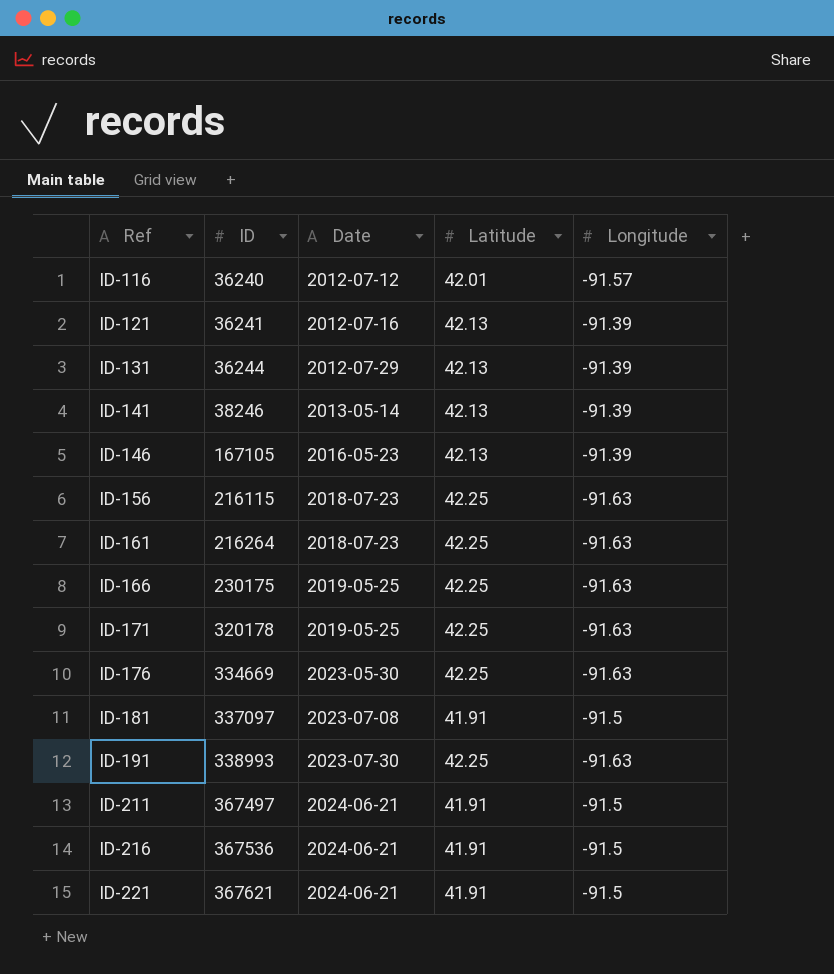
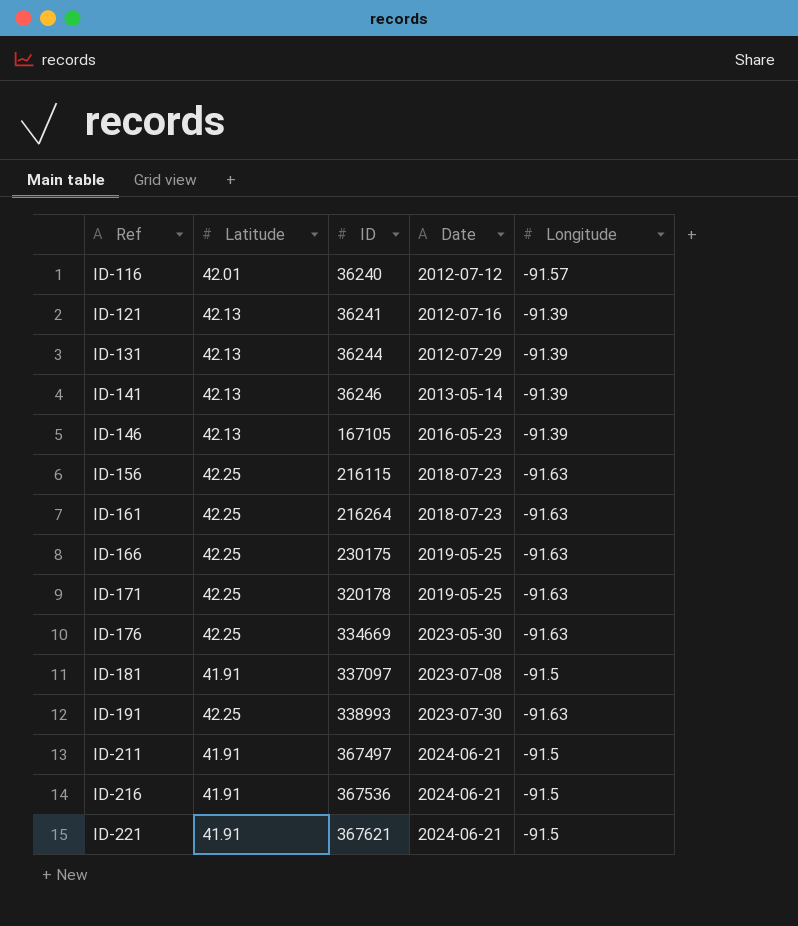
column Latitude | position: 4 -> 2
ID-141 | ID: 38246 -> 36246

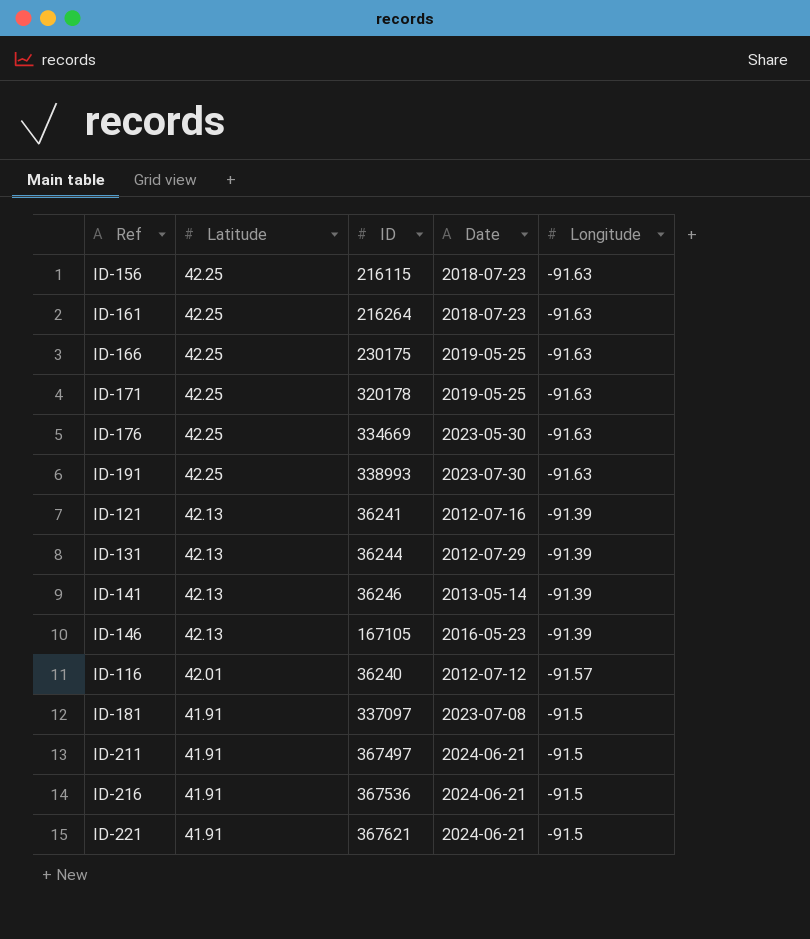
row order: Ref ascending -> Latitude descending

